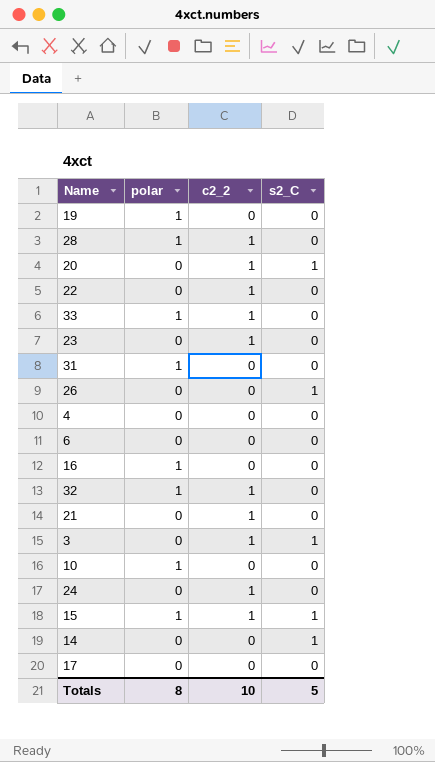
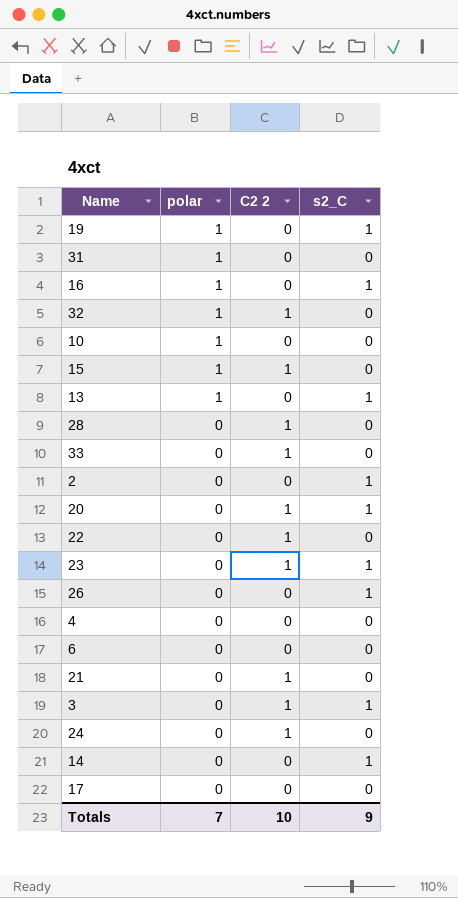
row order: none -> polar descending
column name: c2_2 -> C2 2
19 | s2_C: 0 -> 1
16 | s2_C: 0 -> 1
15 | s2_C: 1 -> 0
row 13: none -> 1 | 0 | 1
28 | polar: 1 -> 0
33 | polar: 1 -> 0
row 2: none -> 0 | 0 | 1
23 | s2_C: 0 -> 1
Totals | polar: 8 -> 7
Totals | s2_C: 5 -> 9

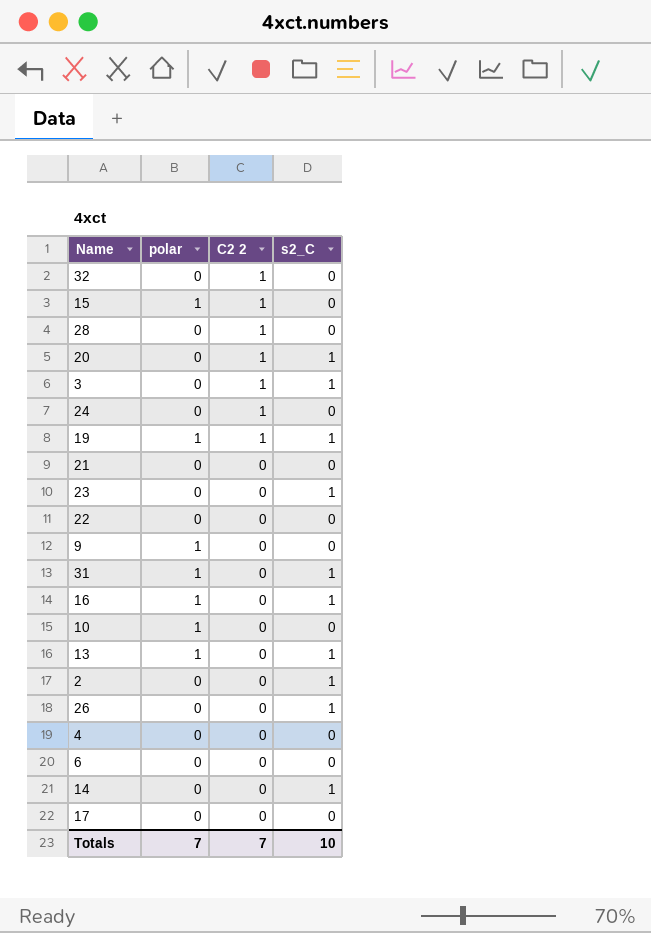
row order: polar descending -> C2 2 descending
row 33: 0 | 1 | 0 -> none
32 | polar: 1 -> 0
19 | C2 2: 0 -> 1
21 | C2 2: 1 -> 0
23 | C2 2: 1 -> 0
22 | C2 2: 1 -> 0
row 9: none -> 1 | 0 | 0
31 | s2_C: 0 -> 1
Totals | C2 2: 10 -> 7
Totals | s2_C: 9 -> 10

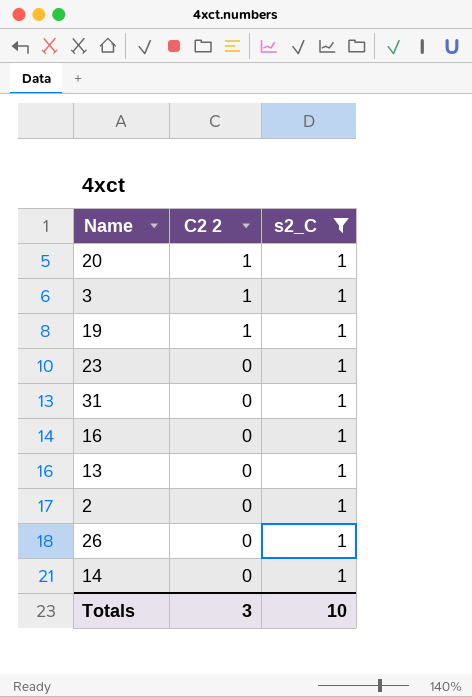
filter: none -> s2_C = 1
column polar | position: 2 -> none
Totals | C2 2: 7 -> 3

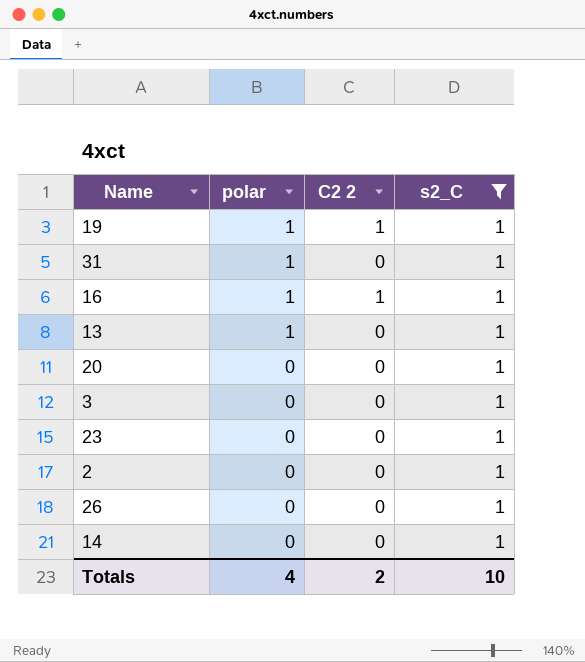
row order: C2 2 descending -> polar descending
column polar | position: none -> 2
16 | C2 2: 0 -> 1
20 | C2 2: 1 -> 0
3 | C2 2: 1 -> 0
Totals | C2 2: 3 -> 2

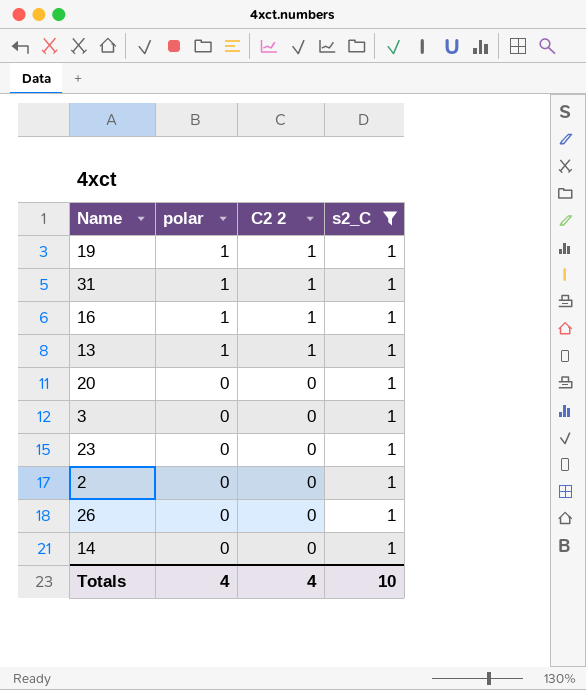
31 | C2 2: 0 -> 1
13 | C2 2: 0 -> 1
Totals | C2 2: 2 -> 4

